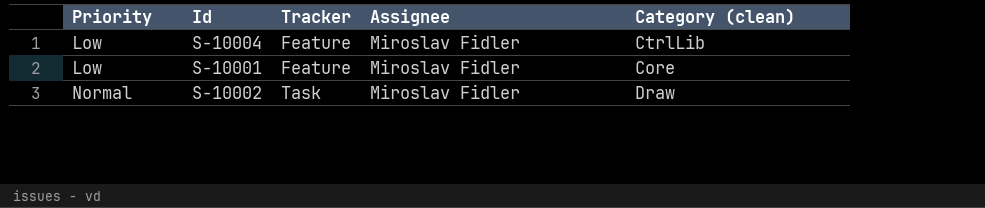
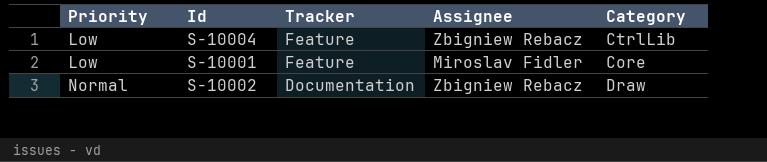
column name: Category (clean) -> Category
S-10004 | Assignee: Miroslav Fidler -> Zbigniew Rebacz
S-10002 | Tracker: Task -> Documentation
S-10002 | Assignee: Miroslav Fidler -> Zbigniew Rebacz

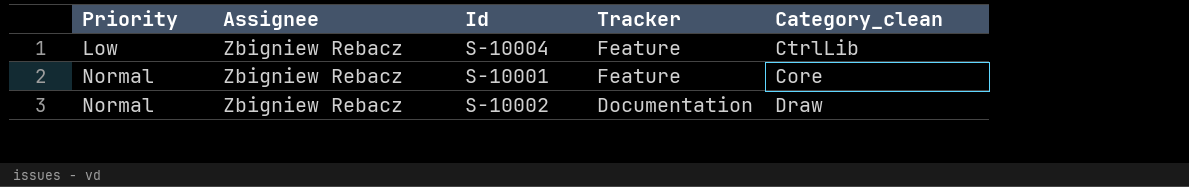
column Assignee | position: 4 -> 2
column name: Category -> Category_clean
S-10001 | Priority: Low -> Normal
S-10001 | Assignee: Miroslav Fidler -> Zbigniew Rebacz

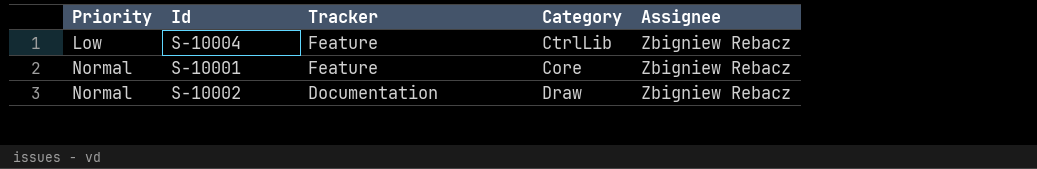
column name: Category_clean -> Category
column Assignee | position: 2 -> 5

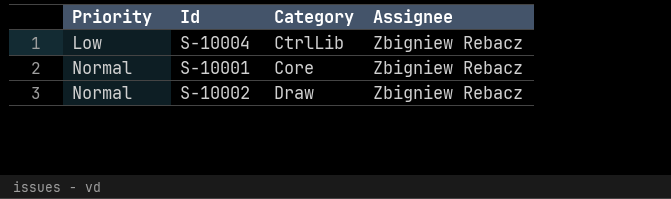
column Tracker | position: 3 -> none

